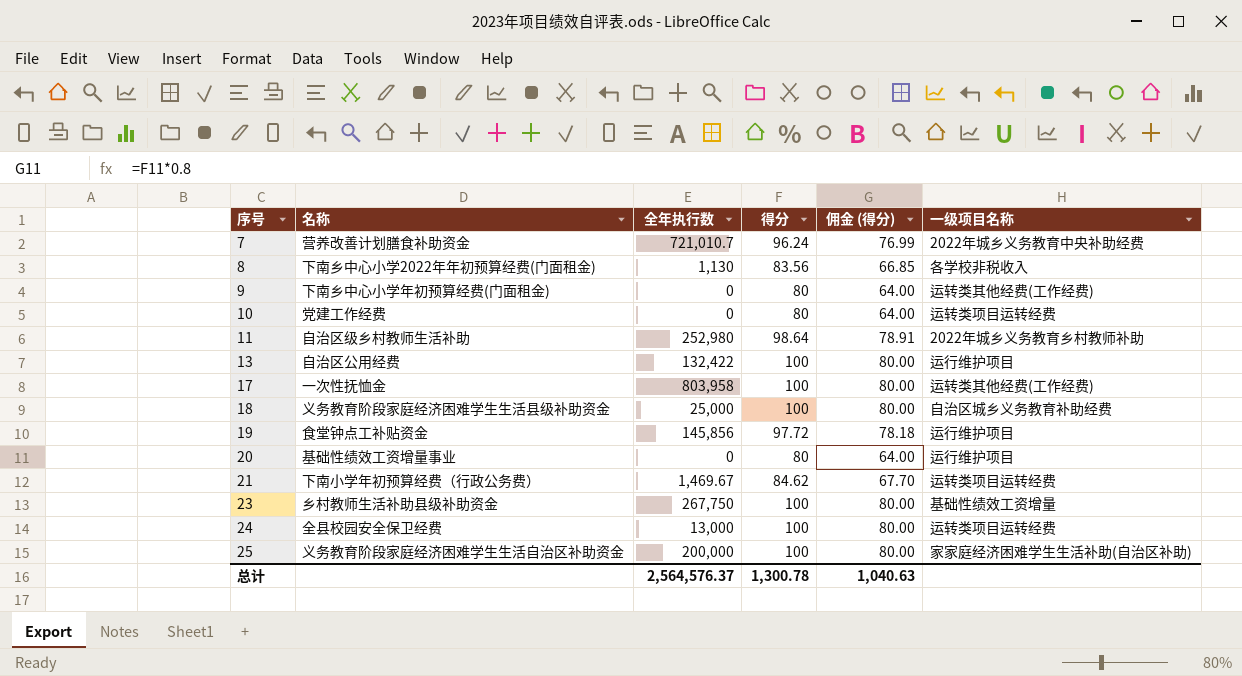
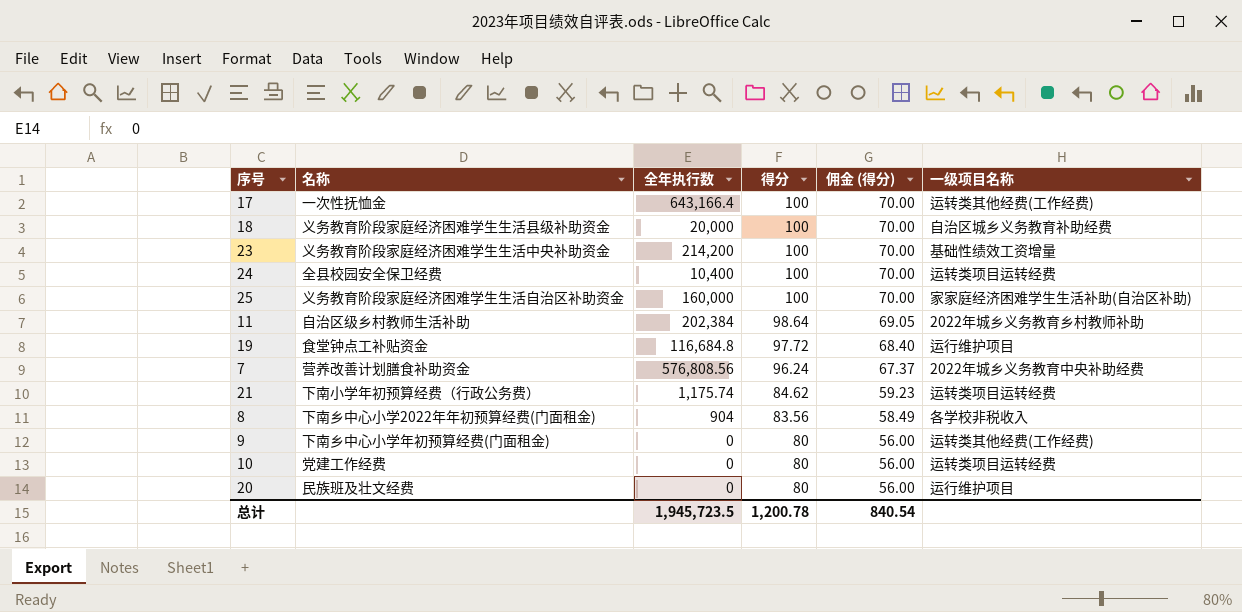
row order: 序号 ascending -> 得分 descending
column 佣金 (得分) | formula: [得分] * 0.8 -> [得分] * 0.7
row 13: 自治区公用经费 | 132,422 | 100 | 80.00 | 运行维护项目 -> none
17 | 全年执行数: 803,958 -> 643,166.4
18 | 全年执行数: 25,000 -> 20,000
23 | 名称: 乡村教师生活补助县级补助资金 -> 义务教育阶段家庭经济困难学生生活中央补助资金
23 | 全年执行数: 267,750 -> 214,200
24 | 全年执行数: 13,000 -> 10,400
25 | 全年执行数: 200,000 -> 160,000
11 | 全年执行数: 252,980 -> 202,384
19 | 全年执行数: 145,856 -> 116,684.8
7 | 全年执行数: 721,010.7 -> 576,808.56
21 | 全年执行数: 1,469.67 -> 1,175.74
8 | 全年执行数: 1,130 -> 904
20 | 名称: 基础性绩效工资增量事业 -> 民族班及壮文经费
总计 | 全年执行数: 2,564,576.37 -> 1,945,723.5
总计 | 得分: 1,300.78 -> 1,200.78
总计 | 佣金 (得分): 1,040.63 -> 840.54

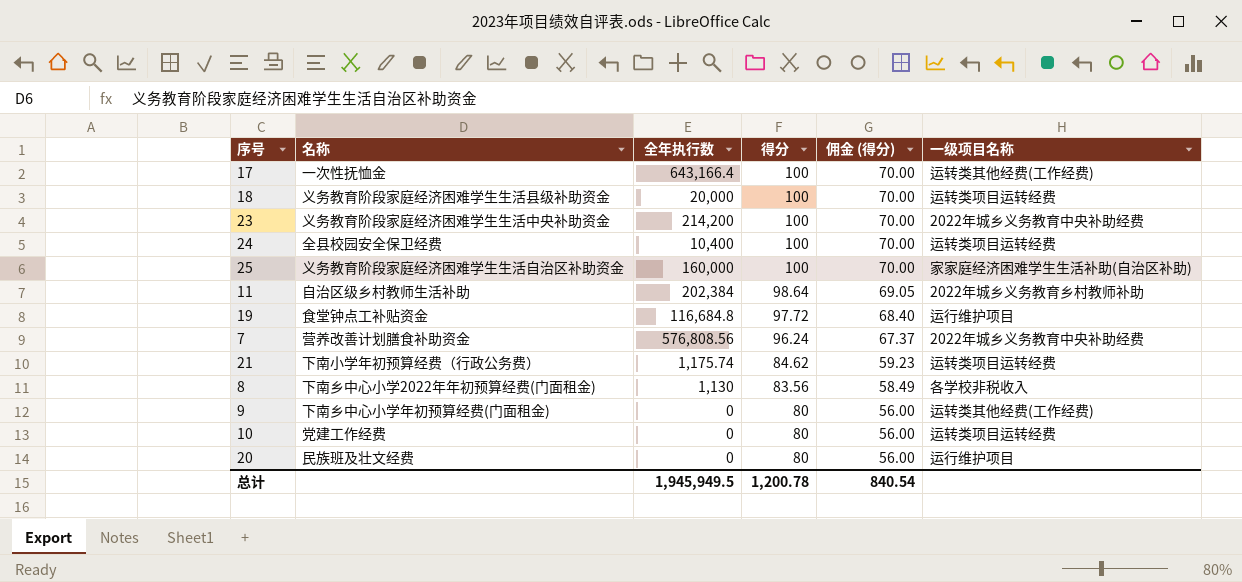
18 | 一级项目名称: 自治区城乡义务教育补助经费 -> 运转类项目运转经费
23 | 一级项目名称: 基础性绩效工资增量 -> 2022年城乡义务教育中央补助经费
8 | 全年执行数: 904 -> 1,130
总计 | 全年执行数: 1,945,723.5 -> 1,945,949.5

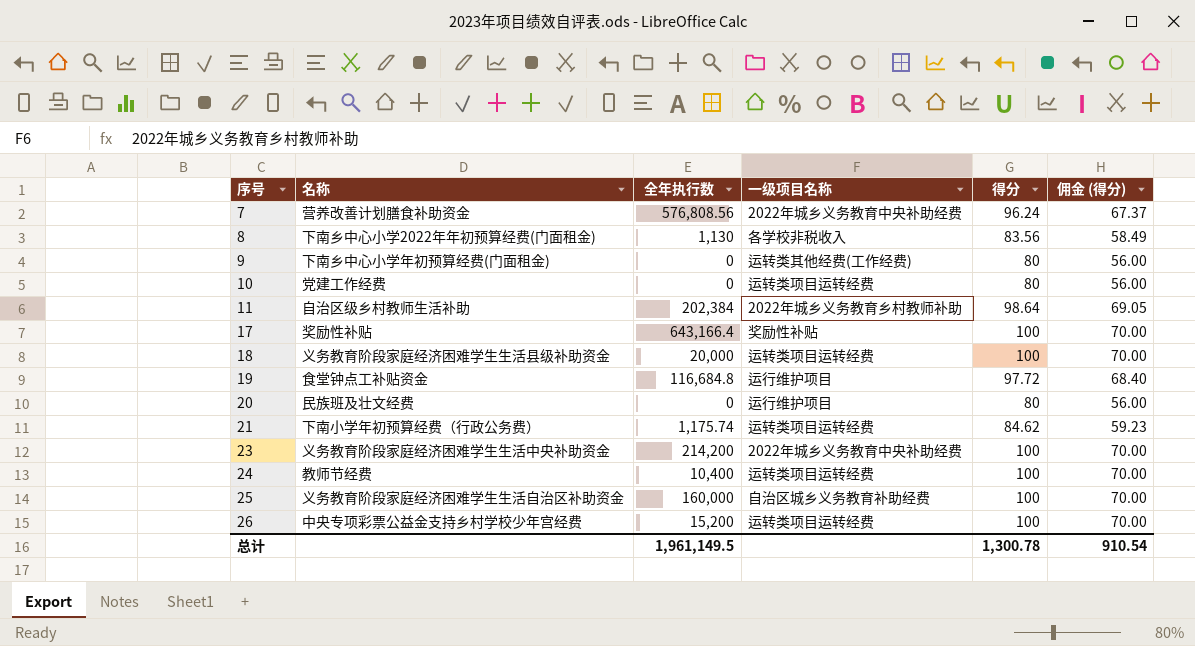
row order: 得分 descending -> 序号 ascending
column 一级项目名称 | position: 6 -> 4
17 | 名称: 一次性抚恤金 -> 奖励性补贴
17 | 一级项目名称: 运转类其他经费(工作经费) -> 奖励性补贴
24 | 名称: 全县校园安全保卫经费 -> 教师节经费
25 | 一级项目名称: 家家庭经济困难学生生活补助(自治区补助) -> 自治区城乡义务教育补助经费
row 26: none -> 中央专项彩票公益金支持乡村学校少年宫经费 | 15,200 | 运转类项目运转经费 | 100 | 70.00
总计 | 全年执行数: 1,945,949.5 -> 1,961,149.5
总计 | 得分: 1,200.78 -> 1,300.78
总计 | 佣金 (得分): 840.54 -> 910.54

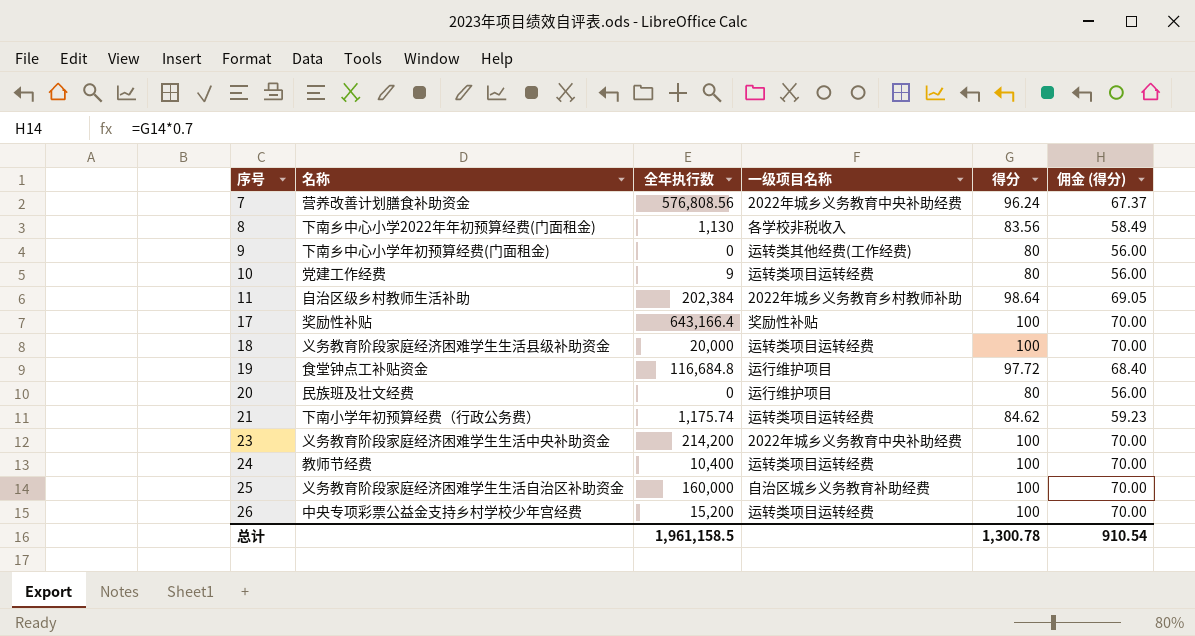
10 | 全年执行数: 0 -> 9
总计 | 全年执行数: 1,961,149.5 -> 1,961,158.5

